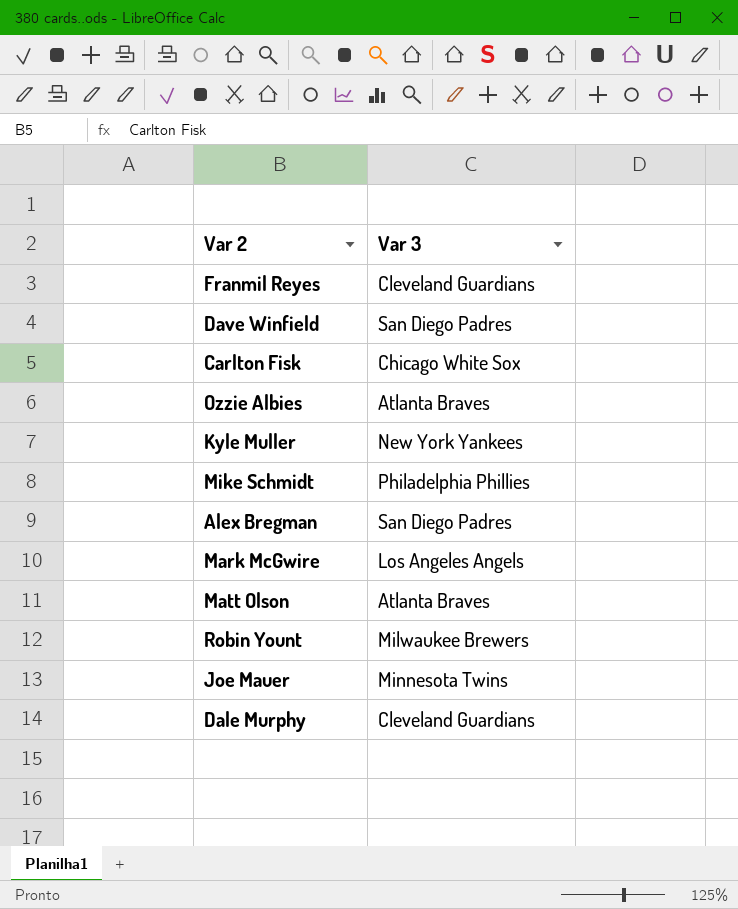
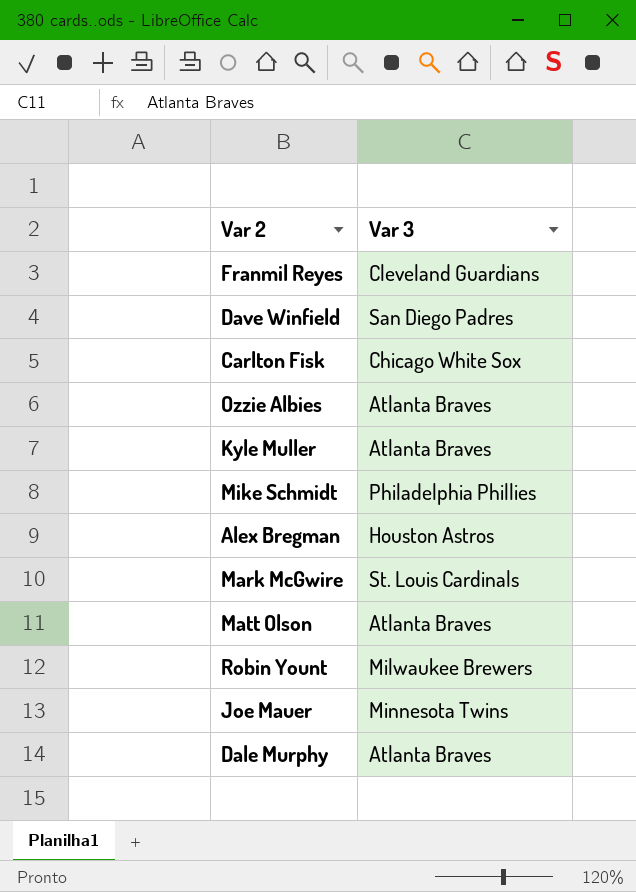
Kyle Muller | Var 3: New York Yankees -> Atlanta Braves
Alex Bregman | Var 3: San Diego Padres -> Houston Astros
Mark McGwire | Var 3: Los Angeles Angels -> St. Louis Cardinals
Dale Murphy | Var 3: Cleveland Guardians -> Atlanta Braves

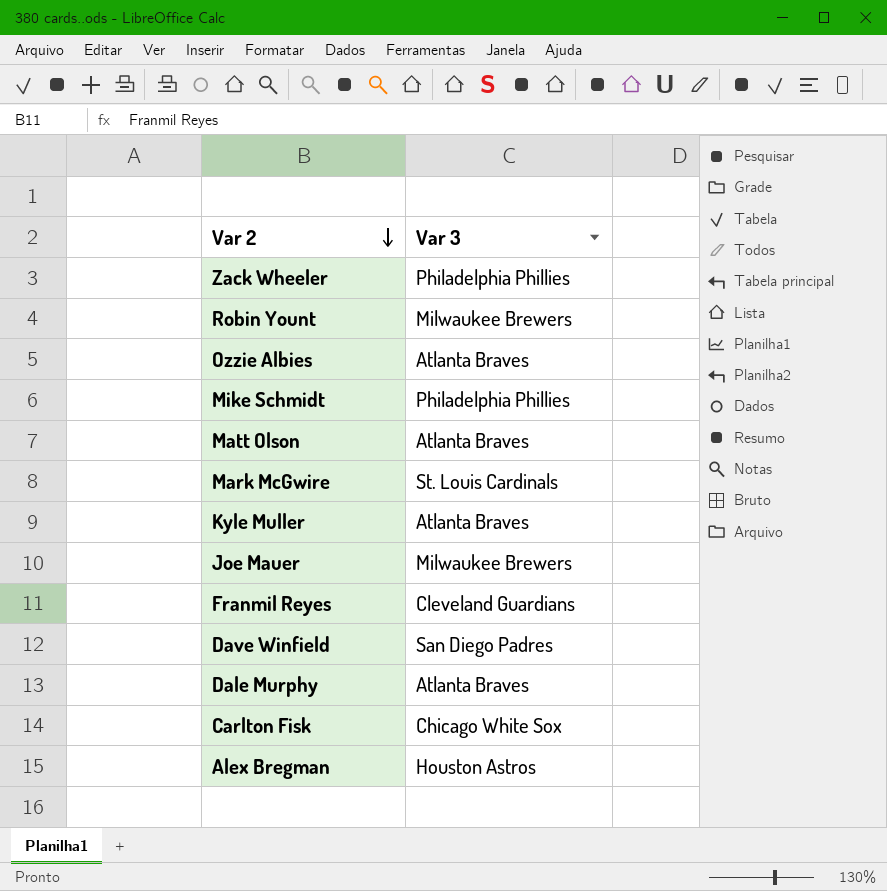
row order: none -> Var 2 descending
row Zack Wheeler: none -> Philadelphia Phillies
Joe Mauer | Var 3: Minnesota Twins -> Milwaukee Brewers

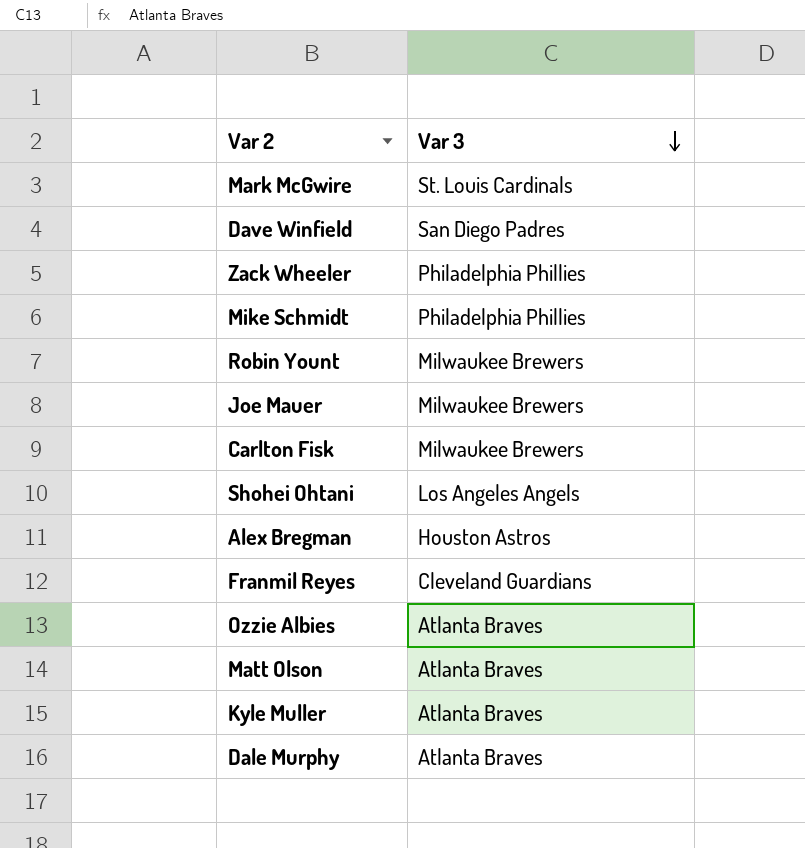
row order: Var 2 descending -> Var 3 descending
Carlton Fisk | Var 3: Chicago White Sox -> Milwaukee Brewers
row Shohei Ohtani: none -> Los Angeles Angels

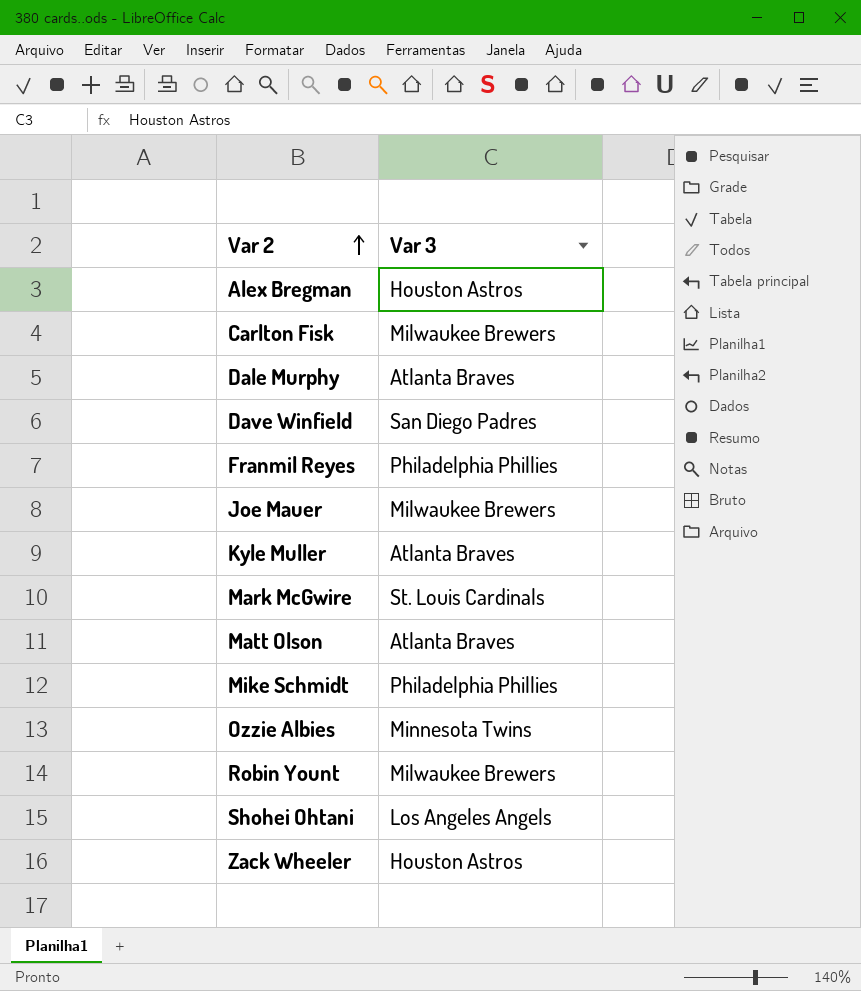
row order: Var 3 descending -> Var 2 ascending
Franmil Reyes | Var 3: Cleveland Guardians -> Philadelphia Phillies
Ozzie Albies | Var 3: Atlanta Braves -> Minnesota Twins
Zack Wheeler | Var 3: Philadelphia Phillies -> Houston Astros

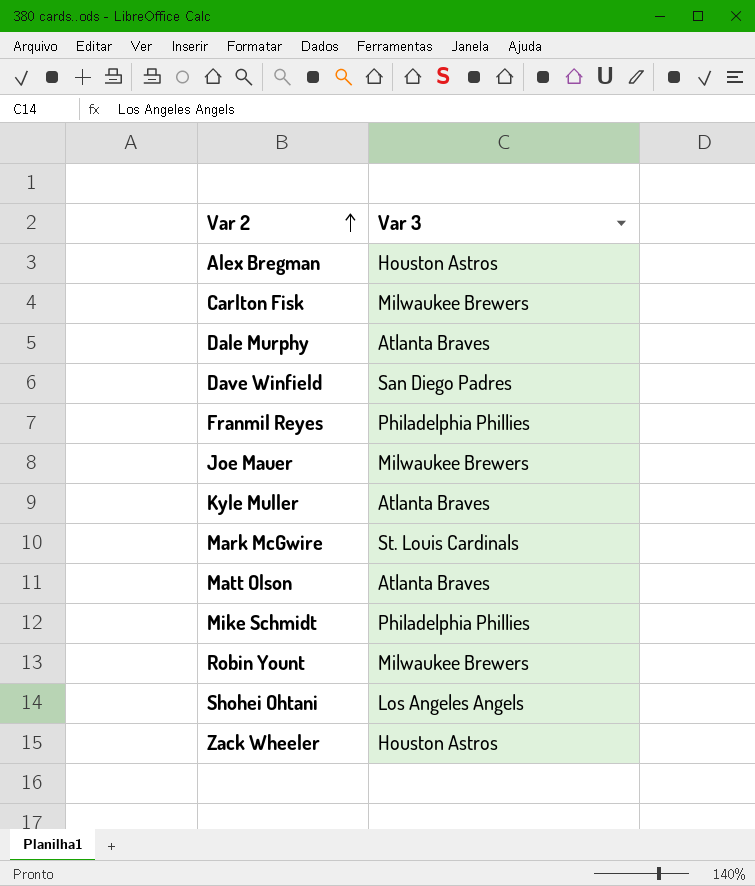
row Ozzie Albies: Minnesota Twins -> none

